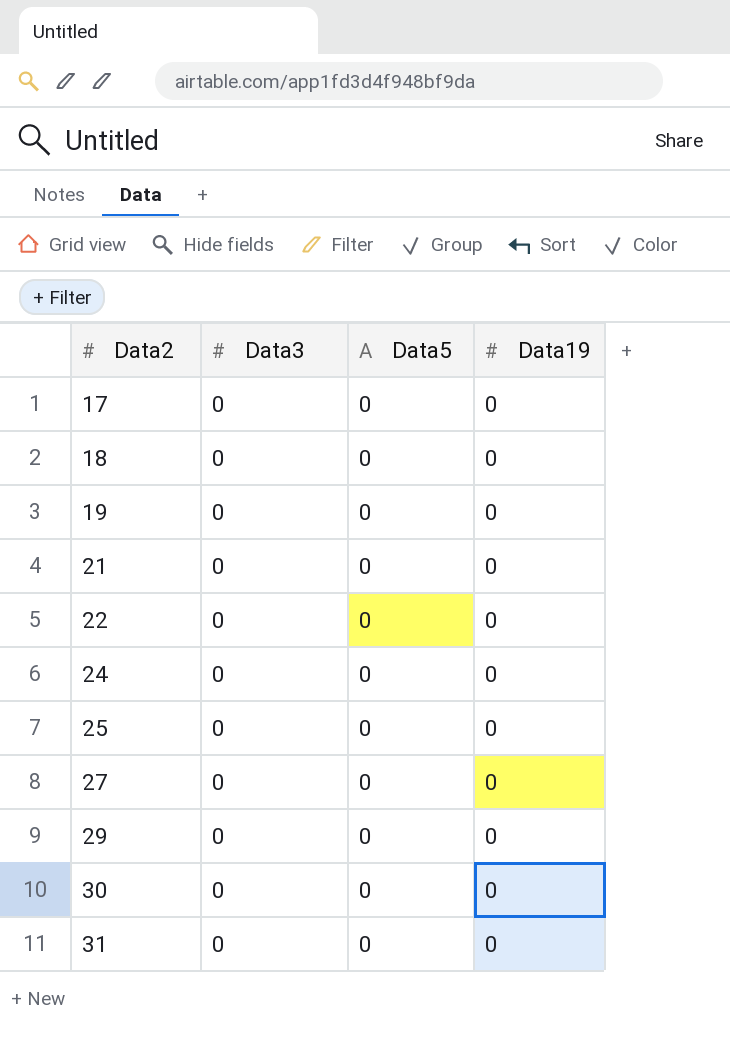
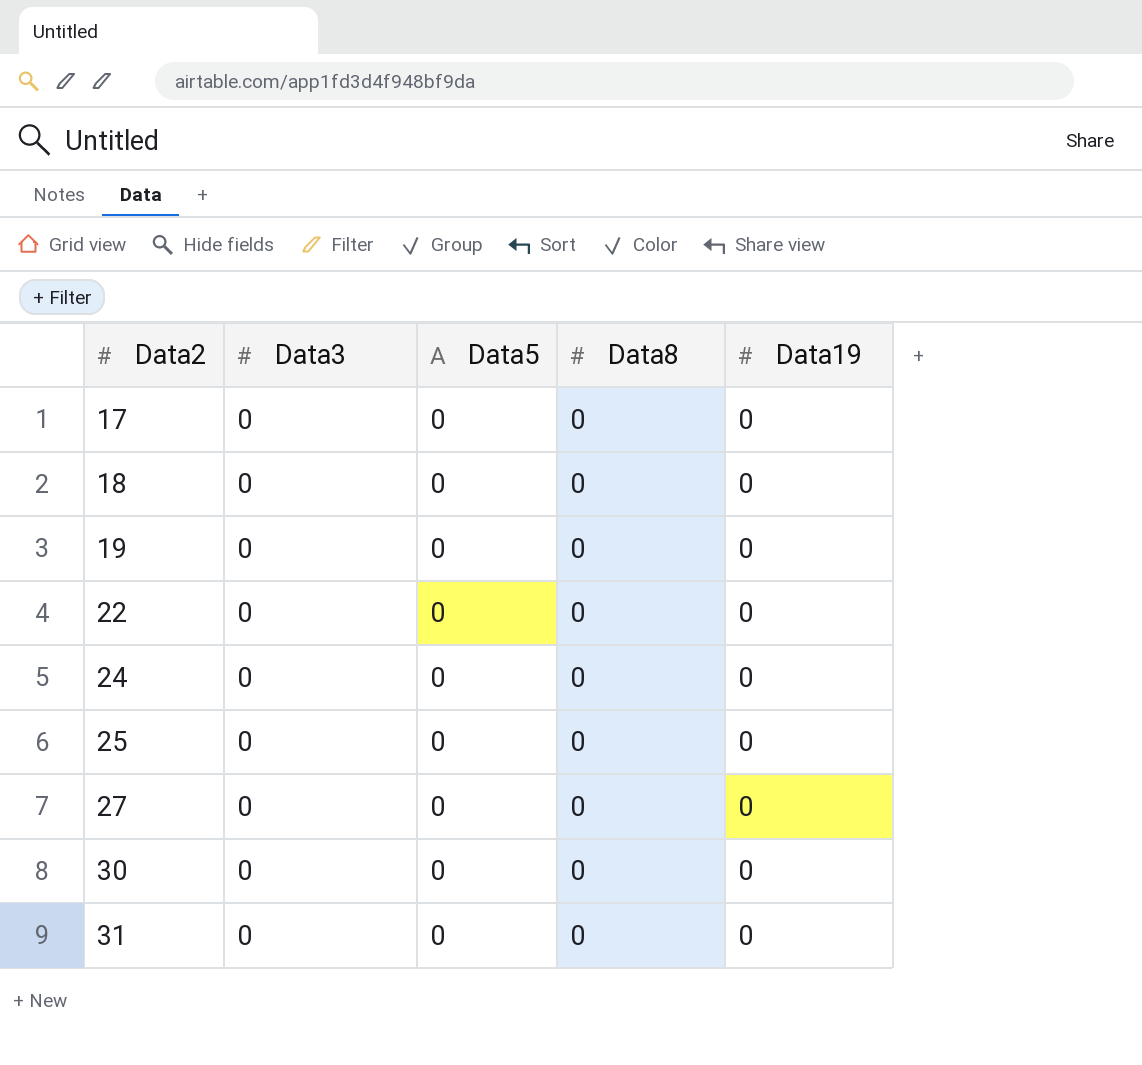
column Data8 | position: none -> 4
row 21: 0 | 0 | 0 -> none
row 29: 0 | 0 | 0 -> none

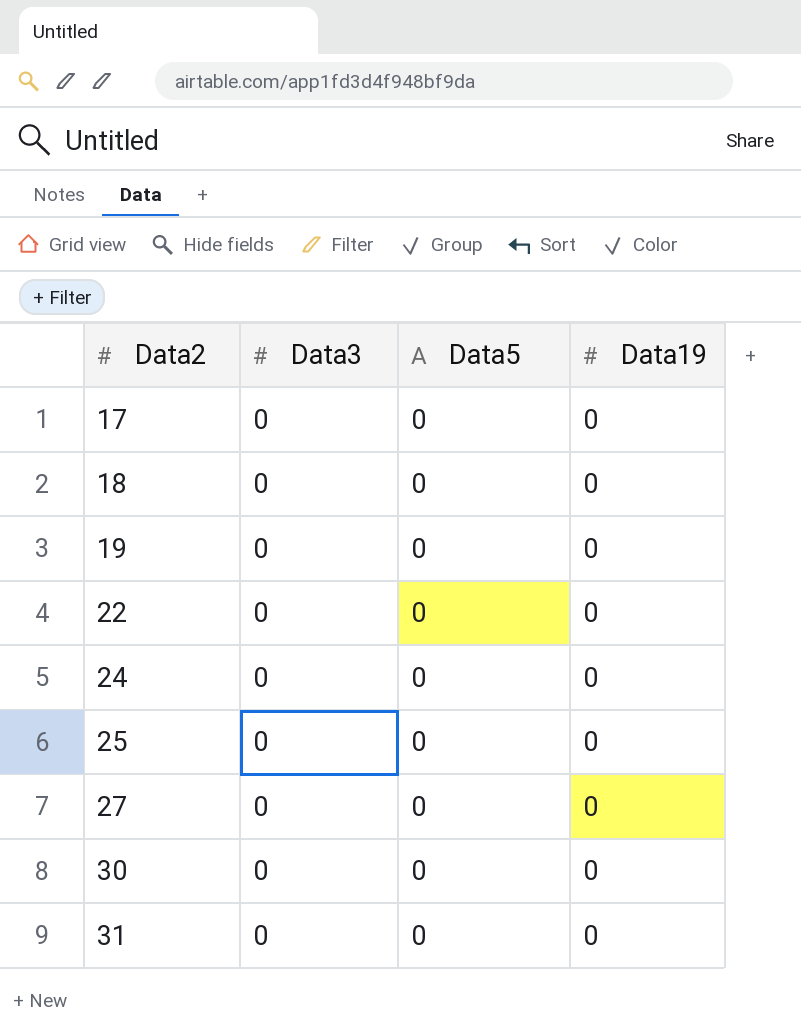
column Data8 | position: 4 -> none

